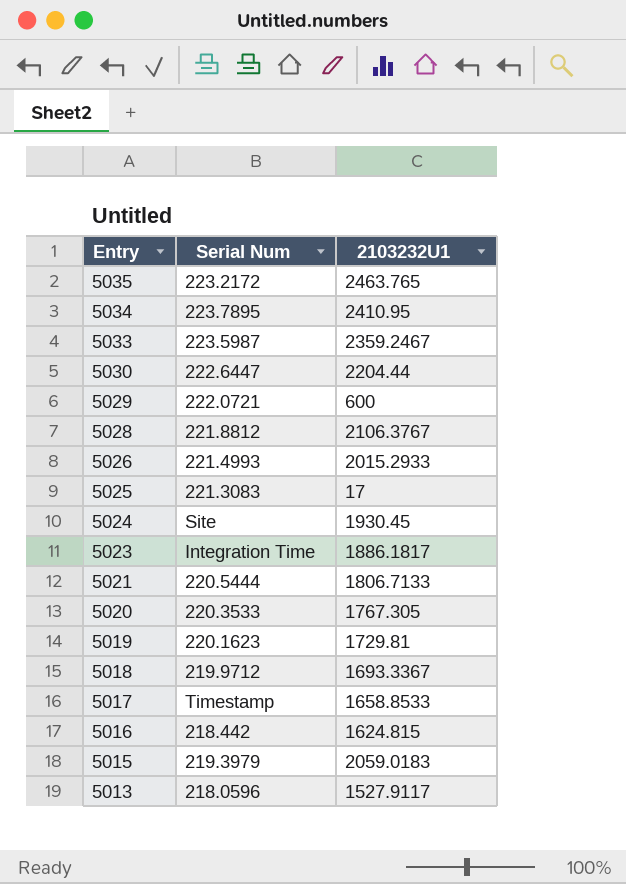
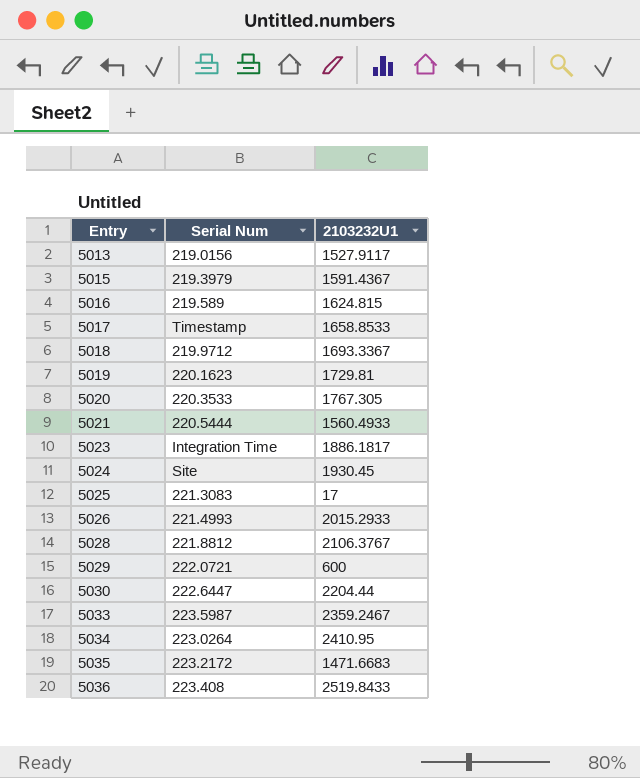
row order: Entry descending -> Entry ascending
5013 | Serial Num: 218.0596 -> 219.0156
5015 | 2103232U1: 2059.0183 -> 1591.4367
5016 | Serial Num: 218.442 -> 219.589
5021 | 2103232U1: 1806.7133 -> 1560.4933
5034 | Serial Num: 223.7895 -> 223.0264
5035 | 2103232U1: 2463.765 -> 1471.6683
row 5036: none -> 223.408 | 2519.8433

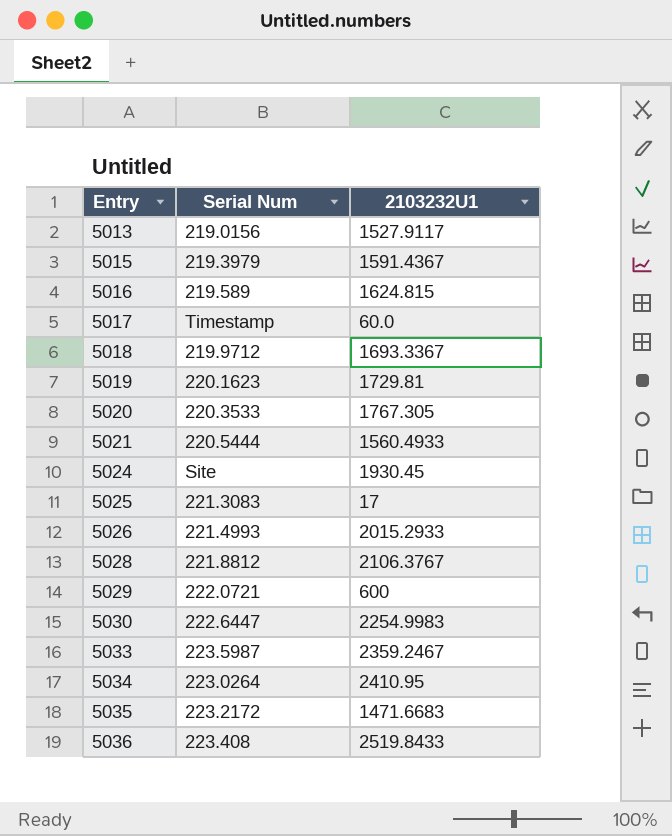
row 5023: Integration Time | 1886.1817 -> none
5017 | 2103232U1: 1658.8533 -> 60.0
5030 | 2103232U1: 2204.44 -> 2254.9983

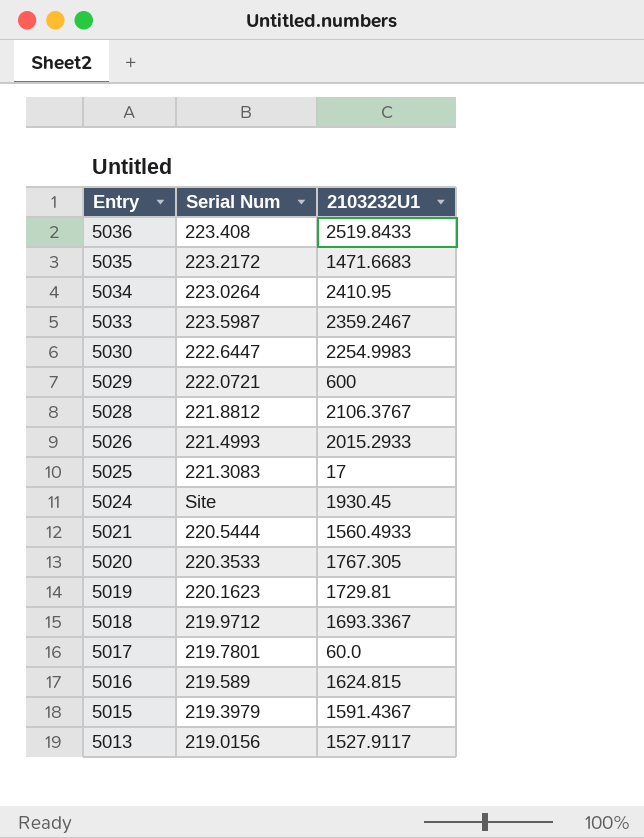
row order: Entry ascending -> Entry descending
5017 | Serial Num: Timestamp -> 219.7801

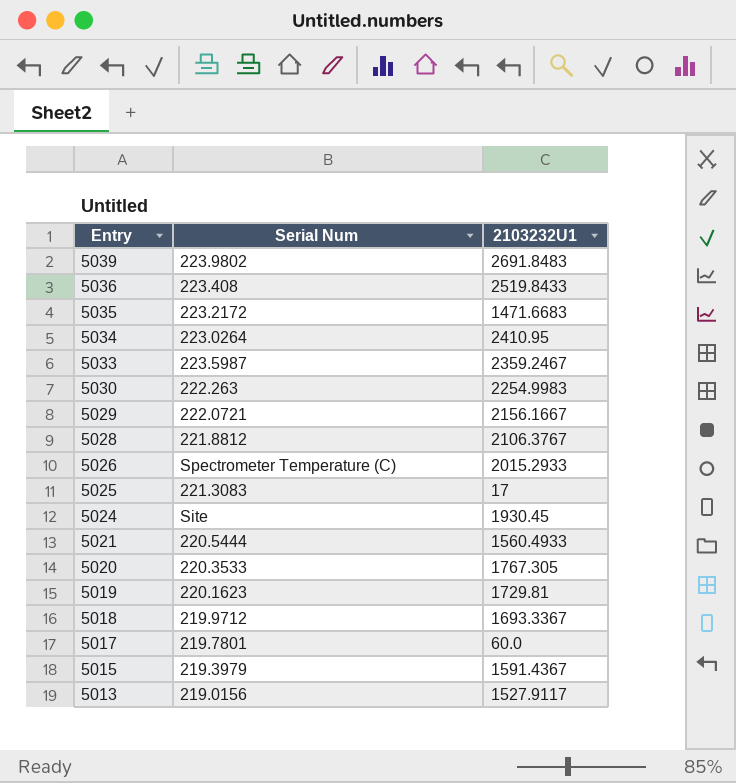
row 5016: 219.589 | 1624.815 -> none
row 5039: none -> 223.9802 | 2691.8483
5030 | Serial Num: 222.6447 -> 222.263
5029 | 2103232U1: 600 -> 2156.1667
5026 | Serial Num: 221.4993 -> Spectrometer Temperature (C)

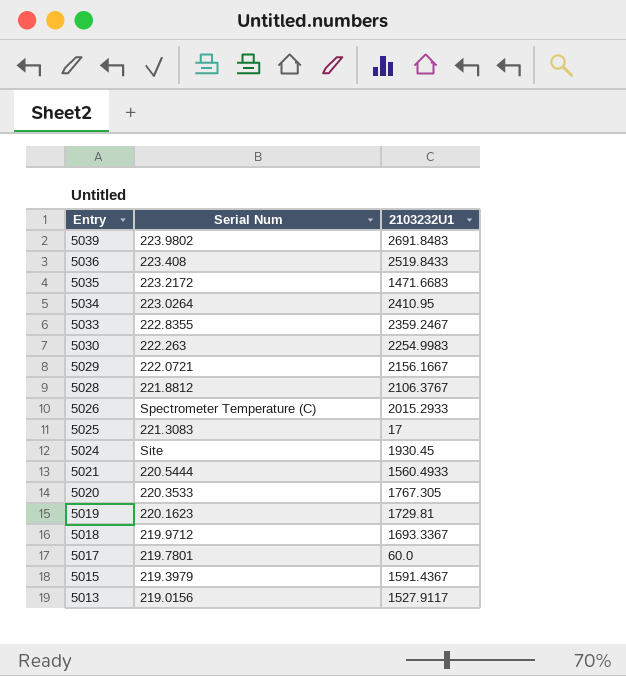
5033 | Serial Num: 223.5987 -> 222.8355

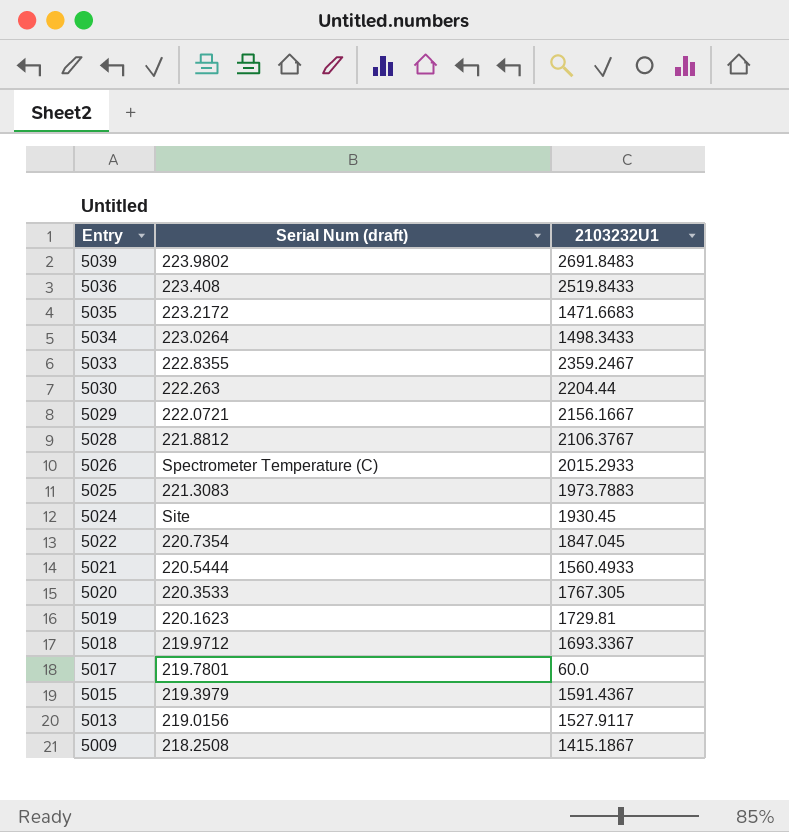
column name: Serial Num -> Serial Num (draft)
5034 | 2103232U1: 2410.95 -> 1498.3433
5030 | 2103232U1: 2254.9983 -> 2204.44
5025 | 2103232U1: 17 -> 1973.7883
row 5022: none -> 220.7354 | 1847.045
row 5009: none -> 218.2508 | 1415.1867

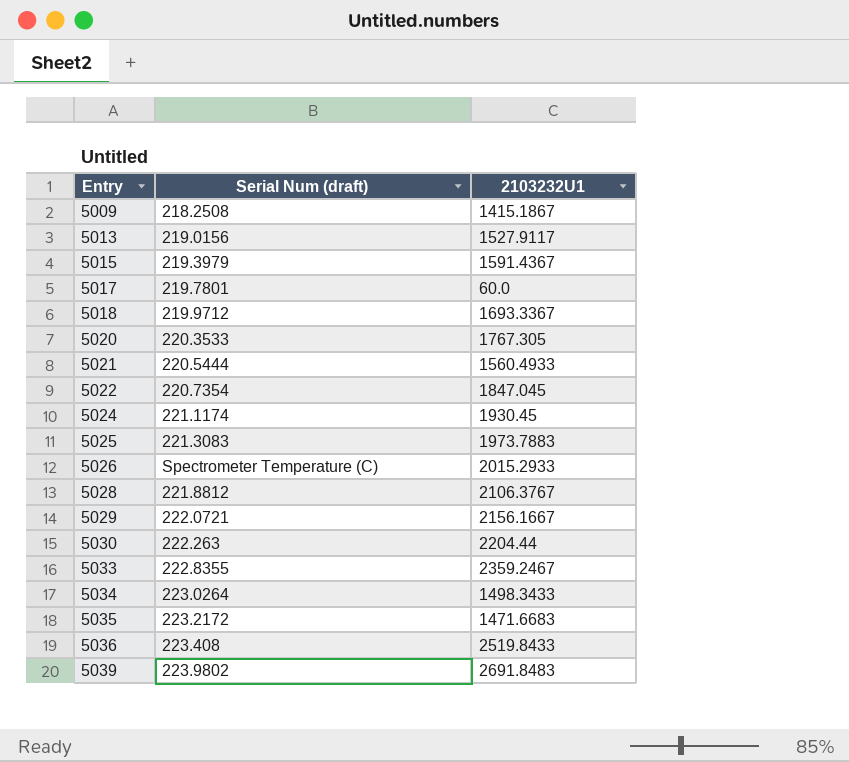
row order: Entry descending -> Entry ascending
row 5019: 220.1623 | 1729.81 -> none
5024 | Serial Num (draft): Site -> 221.1174

